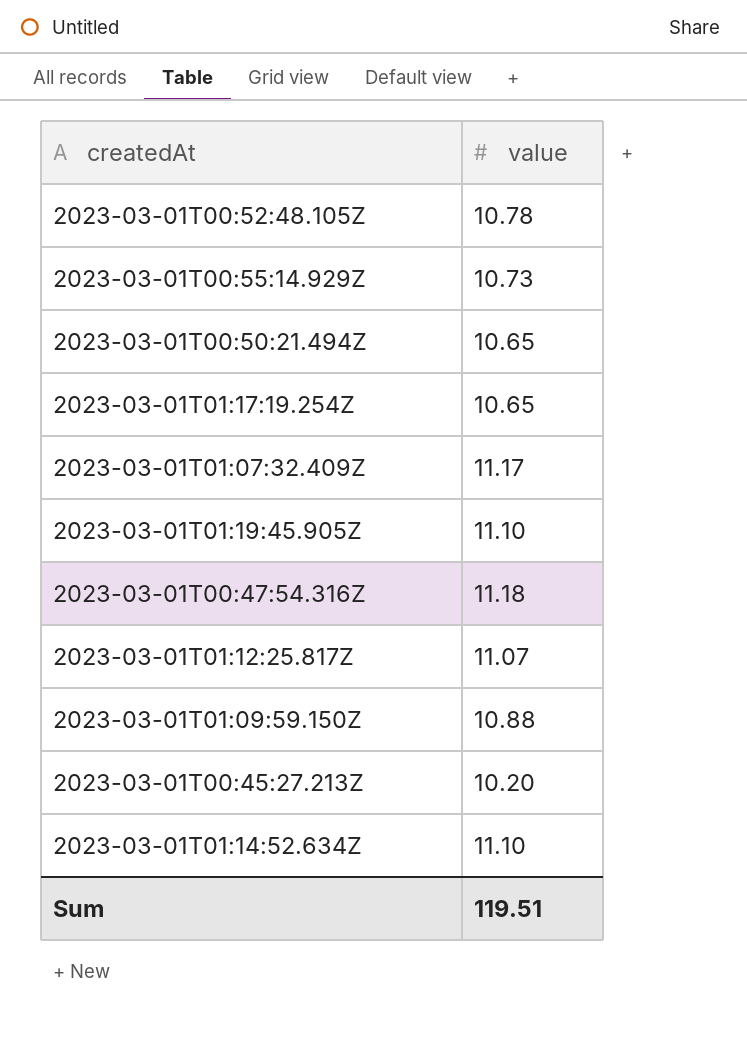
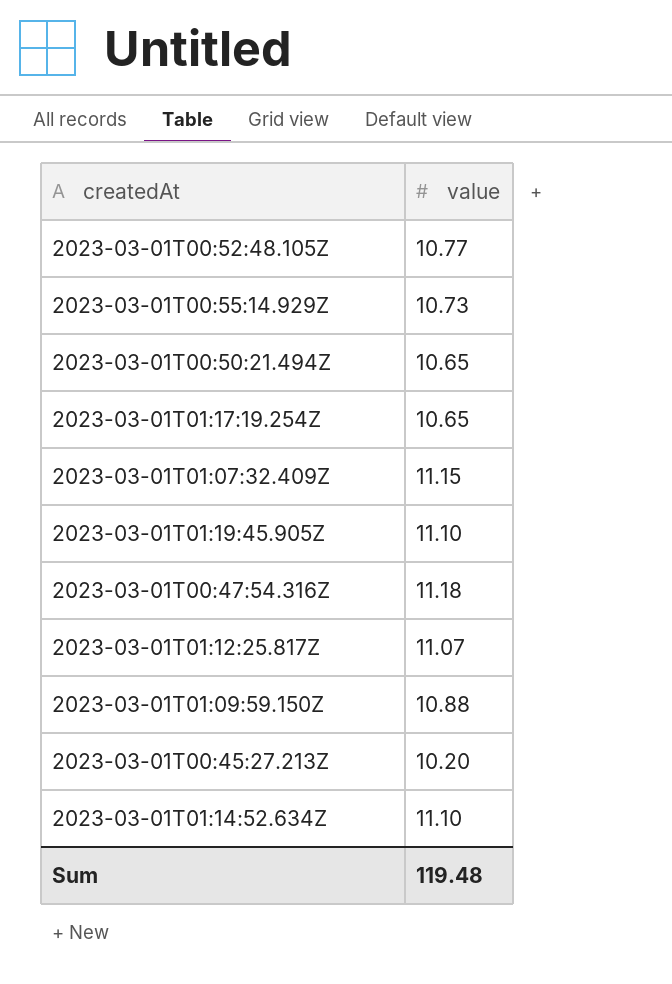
2023-03-01T00:52:48.105Z | value: 10.78 -> 10.77
2023-03-01T01:07:32.409Z | value: 11.17 -> 11.15
Sum | value: 119.51 -> 119.48

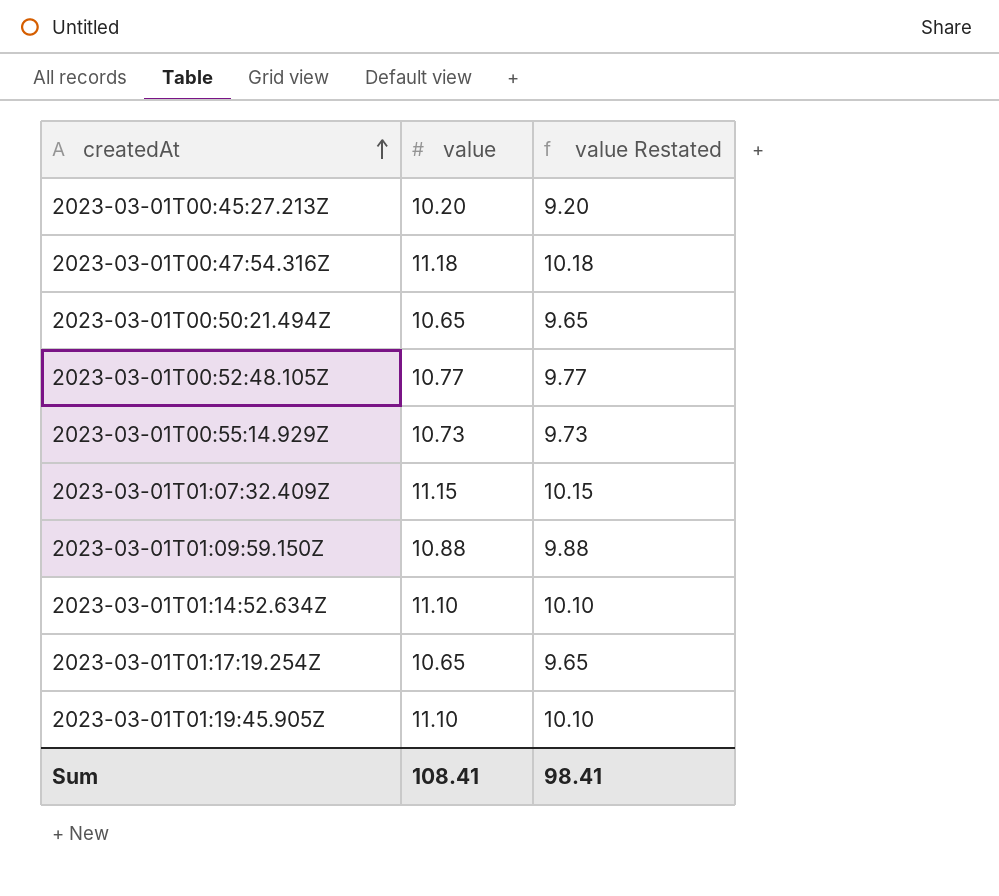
row order: none -> createdAt ascending
column value Restated | formula: none -> [value] - 1
row 2023-03-01T01:12:25.817Z: 11.07 -> none
Sum | value: 119.48 -> 108.41

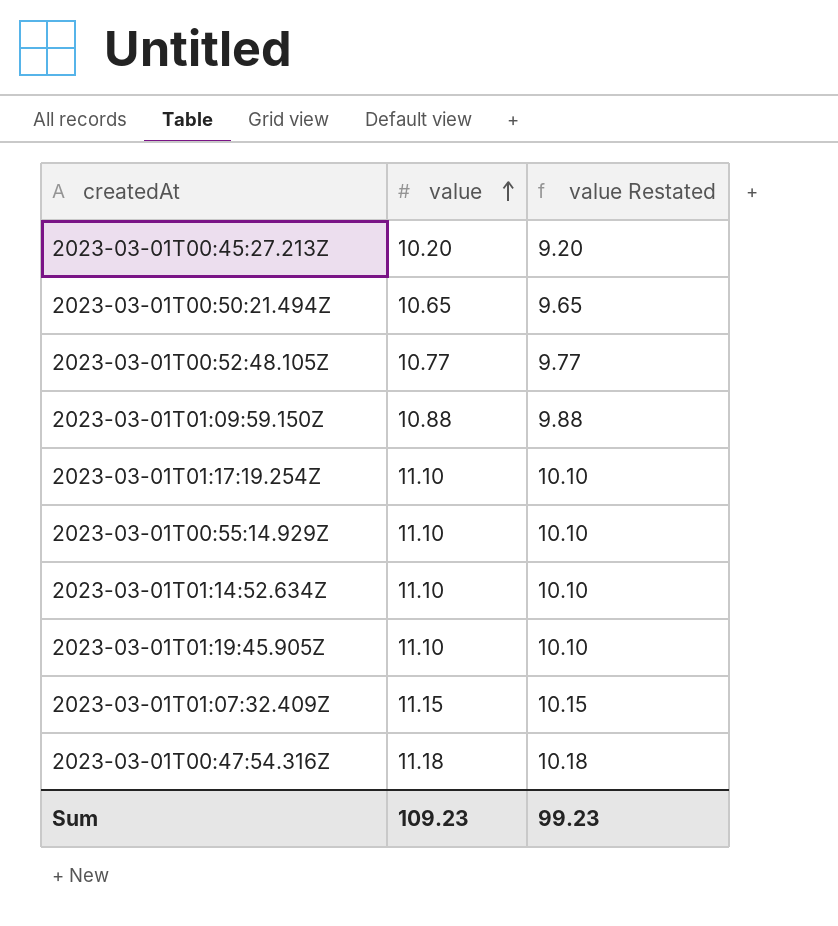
row order: createdAt ascending -> value ascending
2023-03-01T01:17:19.254Z | value: 10.65 -> 11.10
2023-03-01T01:17:19.254Z | value Restated: 9.65 -> 10.10
2023-03-01T00:55:14.929Z | value: 10.73 -> 11.10
2023-03-01T00:55:14.929Z | value Restated: 9.73 -> 10.10
Sum | value: 108.41 -> 109.23
Sum | value Restated: 98.41 -> 99.23

